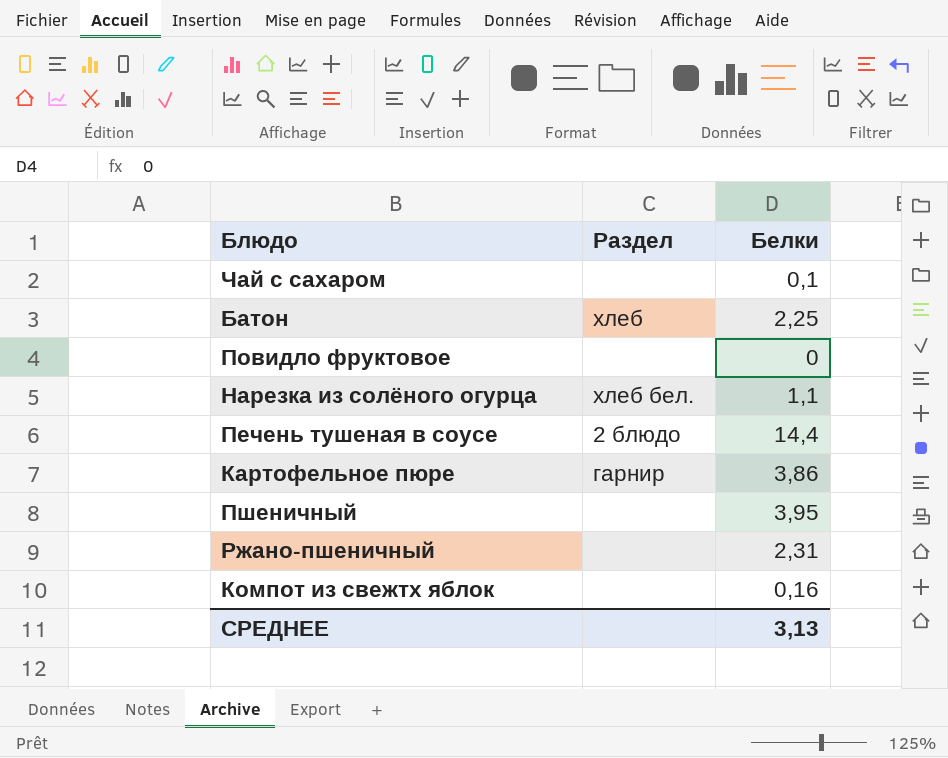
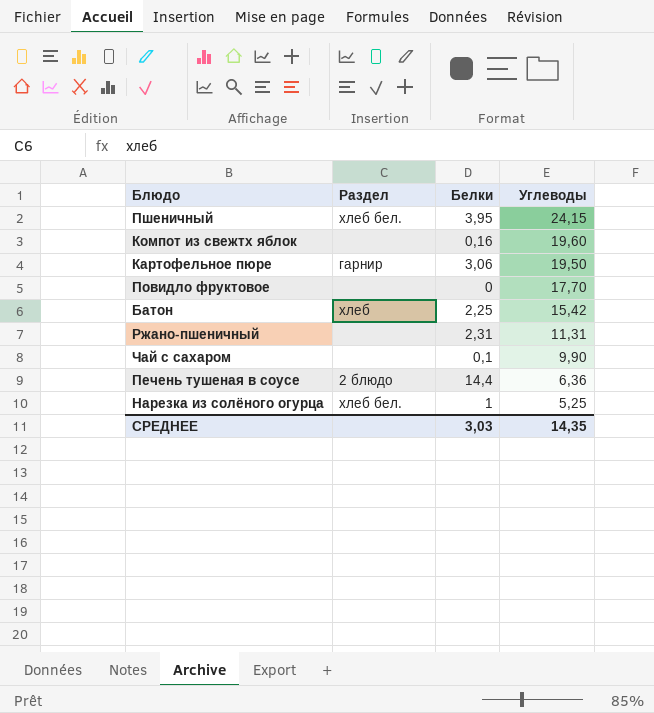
row order: none -> Углеводы descending
column Углеводы | position: none -> 4
Пшеничный | Раздел: none -> хлеб бел.
Картофельное пюре | Белки: 3,86 -> 3,06
Нарезка из солёного огурца | Белки: 1,1 -> 1
СРЕДНЕЕ | Белки: 3,13 -> 3,03

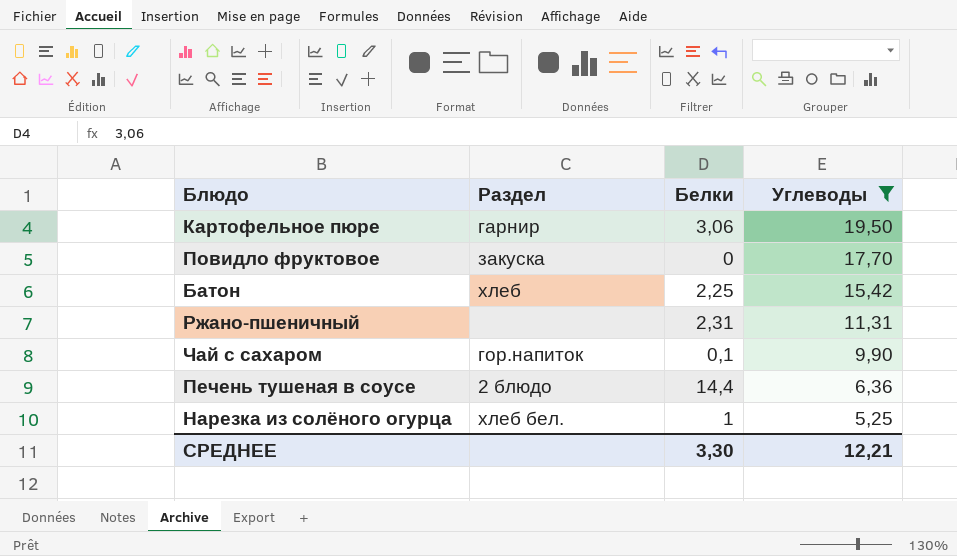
filter: none -> Углеводы <= 19,50
Повидло фруктовое | Раздел: none -> закуска
Чай с сахаром | Раздел: none -> гор.напиток
СРЕДНЕЕ | Белки: 3,03 -> 3,30
СРЕДНЕЕ | Углеводы: 14,35 -> 12,21

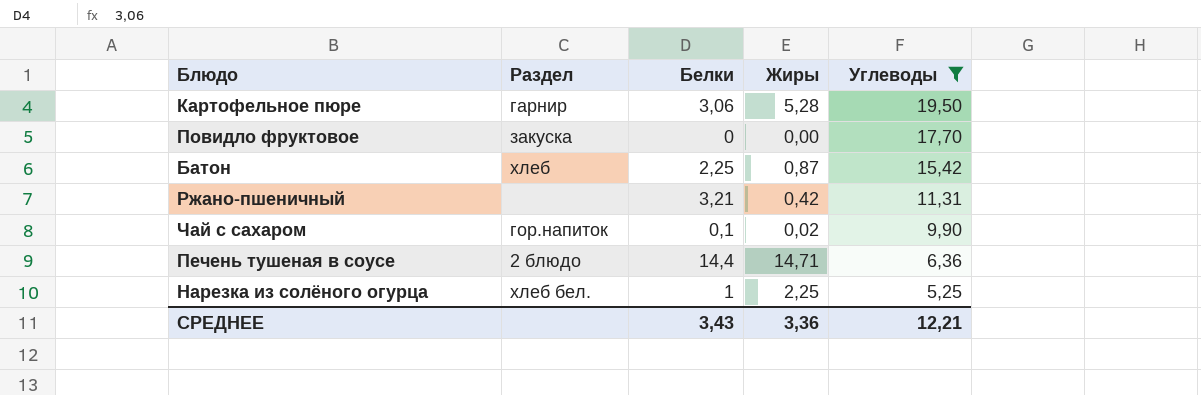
column Жиры | position: none -> 4
Ржано-пшеничный | Белки: 2,31 -> 3,21
СРЕДНЕЕ | Белки: 3,30 -> 3,43

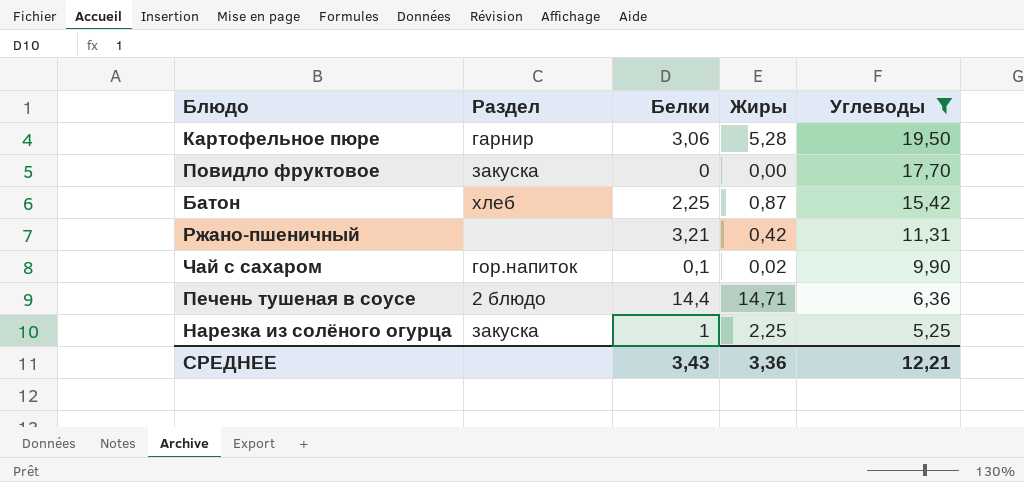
Нарезка из солёного огурца | Раздел: хлеб бел. -> закуска

